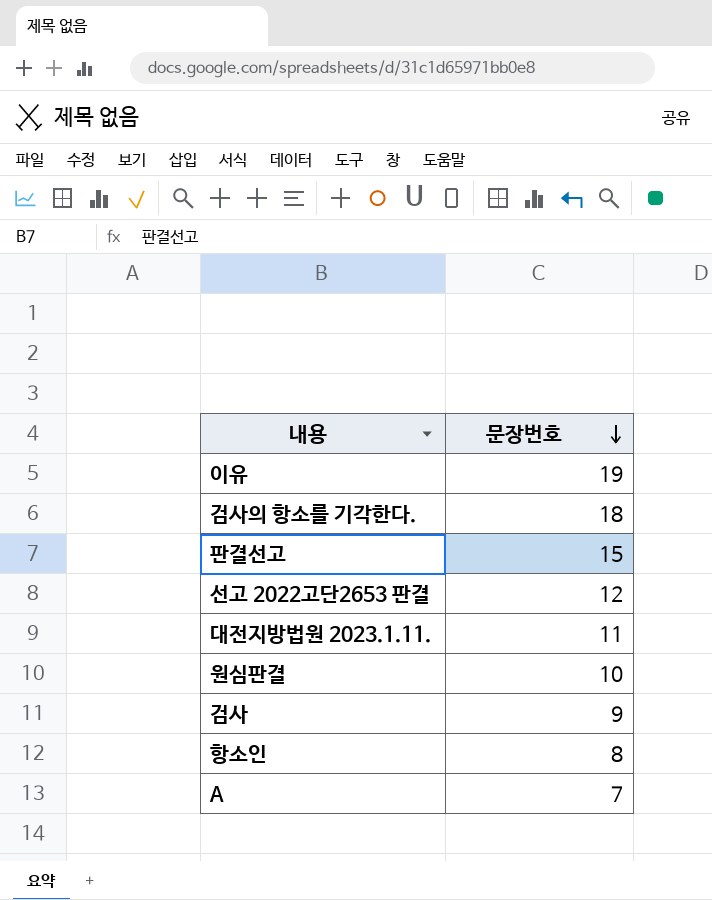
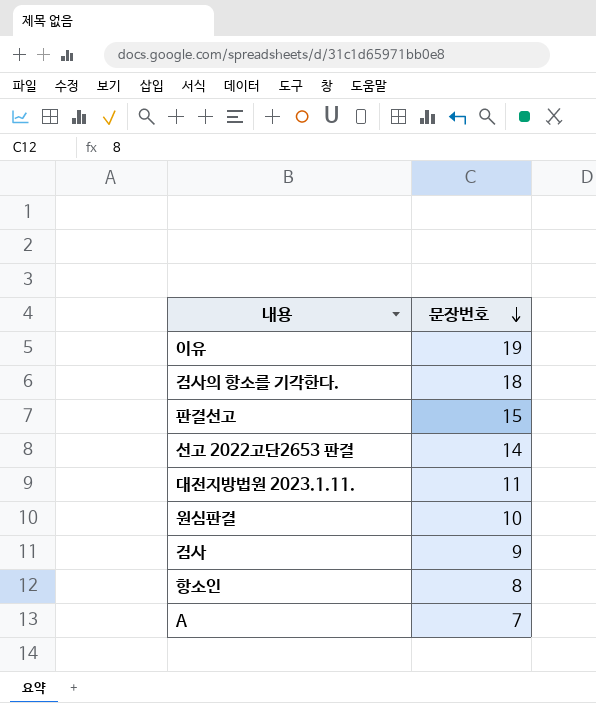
선고 2022고단2653 판결 | 문장번호: 12 -> 14

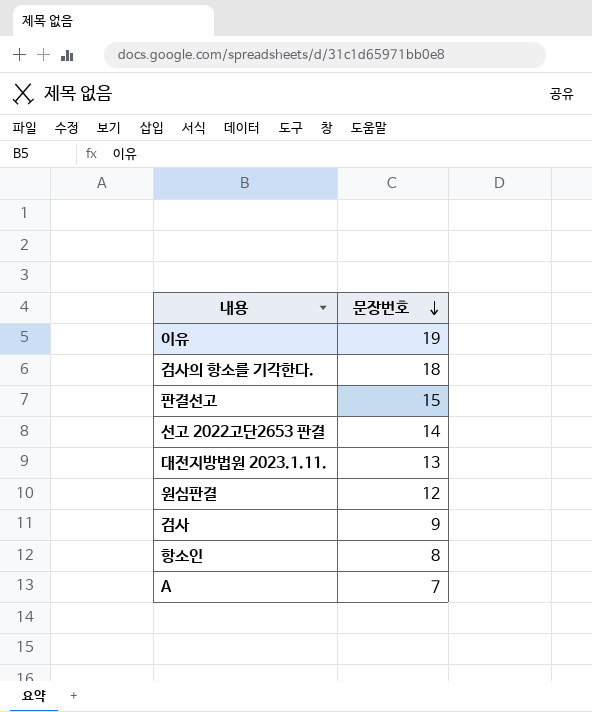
대전지방법원 2023.1.11. | 문장번호: 11 -> 13
원심판결 | 문장번호: 10 -> 12

